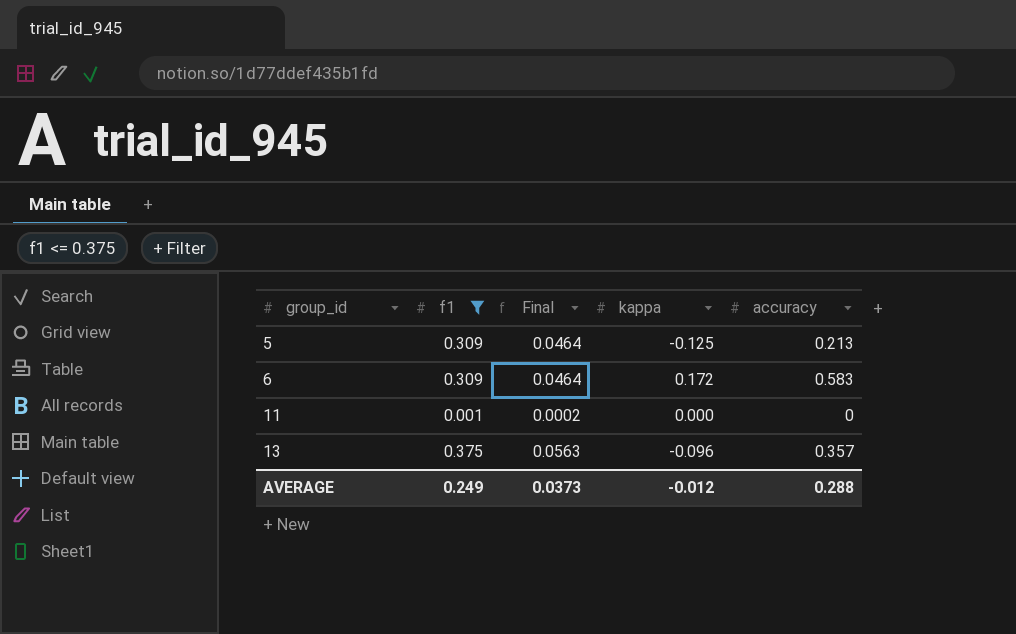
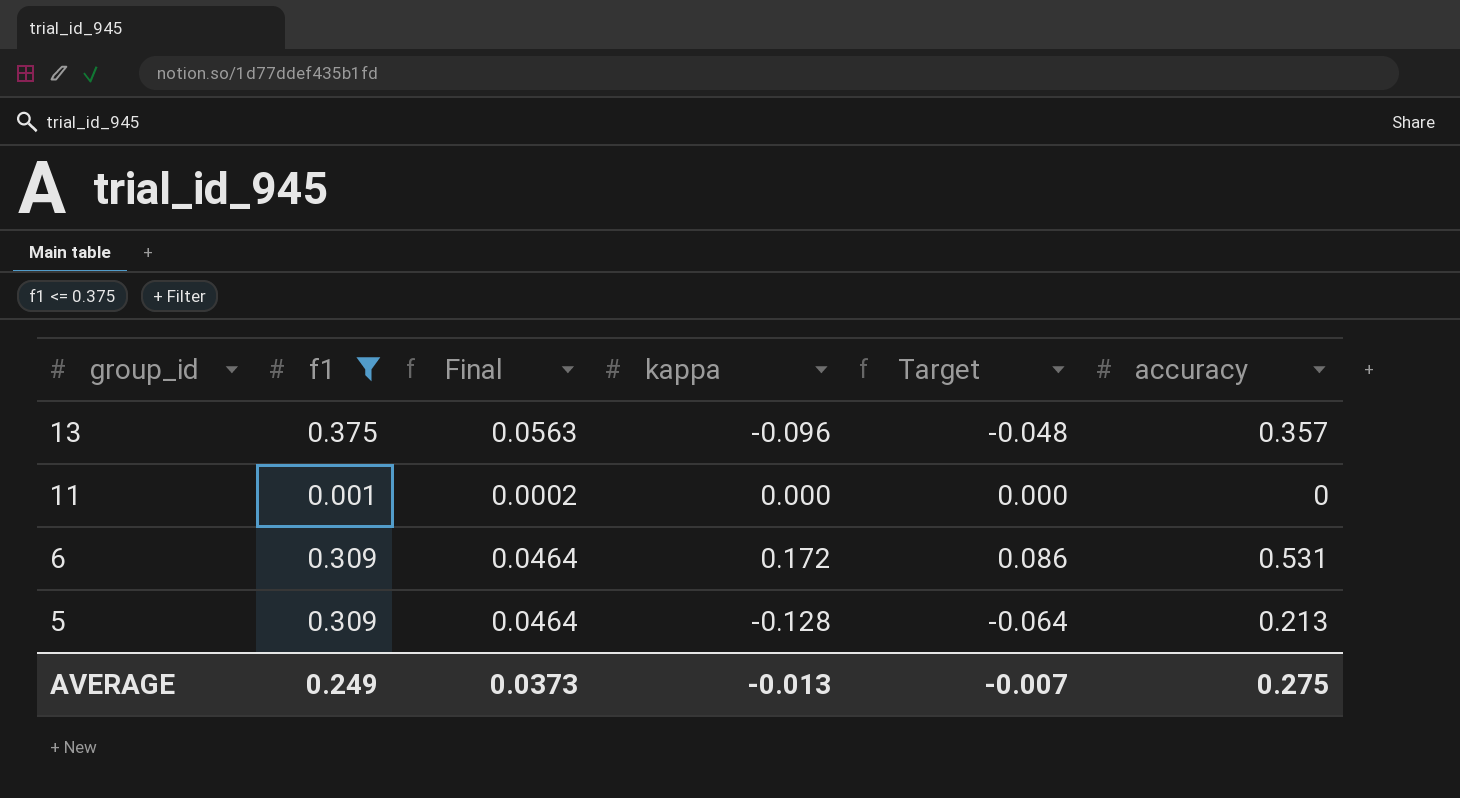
row order: group_id ascending -> group_id descending
column Target | formula: none -> [kappa] * 0.5
6 | accuracy: 0.583 -> 0.531
5 | kappa: -0.125 -> -0.128
AVERAGE | kappa: -0.012 -> -0.013
AVERAGE | accuracy: 0.288 -> 0.275

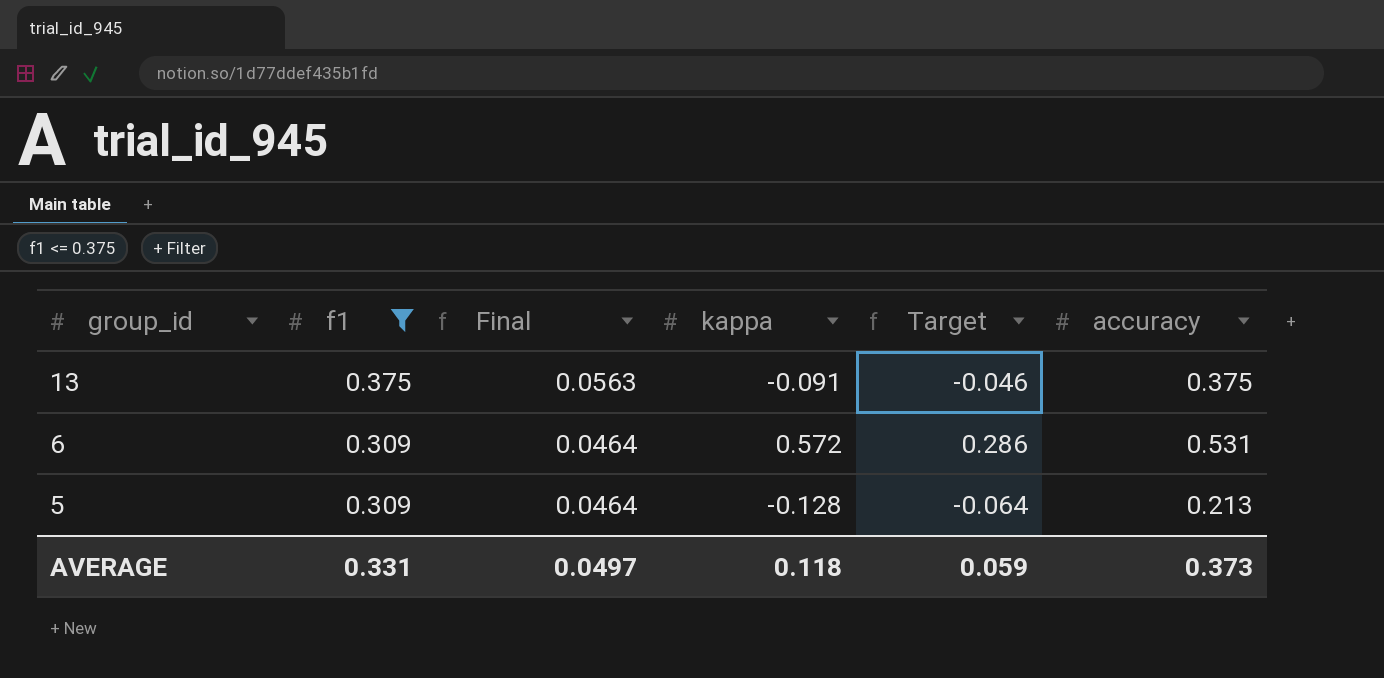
row 11: 0.001 | 0.0002 | 0.000 | 0.000 | 0 -> none
13 | kappa: -0.096 -> -0.091
13 | Target: -0.048 -> -0.046
13 | accuracy: 0.357 -> 0.375
6 | kappa: 0.172 -> 0.572
6 | Target: 0.086 -> 0.286
AVERAGE | f1: 0.249 -> 0.331
AVERAGE | Final: 0.0373 -> 0.0497
AVERAGE | kappa: -0.013 -> 0.118
AVERAGE | Target: -0.007 -> 0.059
AVERAGE | accuracy: 0.275 -> 0.373

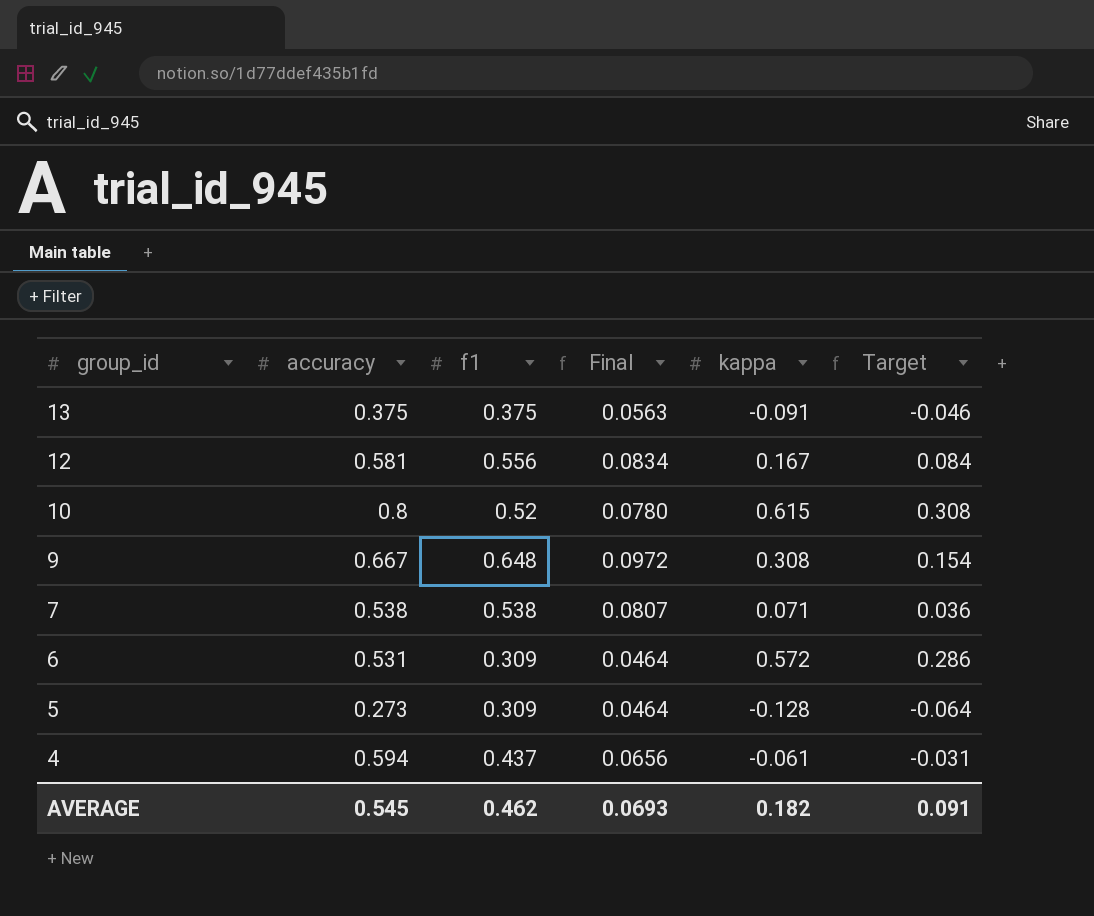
filter: f1 <= 0.375 -> none
column accuracy | position: 6 -> 2
5 | accuracy: 0.213 -> 0.273
AVERAGE | accuracy: 0.373 -> 0.545
AVERAGE | f1: 0.331 -> 0.462
AVERAGE | Final: 0.0497 -> 0.0693
AVERAGE | kappa: 0.118 -> 0.182
AVERAGE | Target: 0.059 -> 0.091

